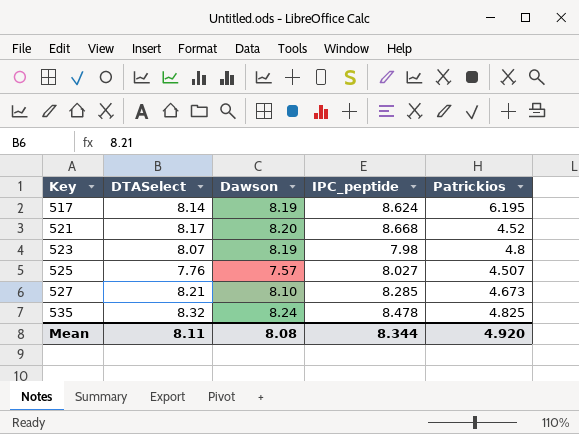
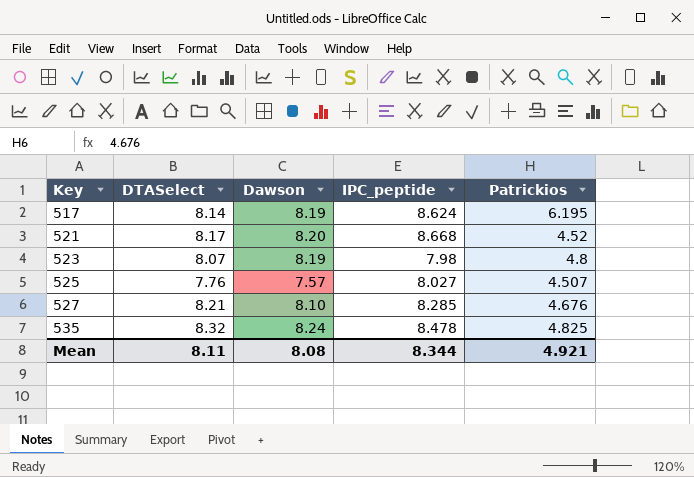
527 | Patrickios: 4.673 -> 4.676
Mean | Patrickios: 4.920 -> 4.921

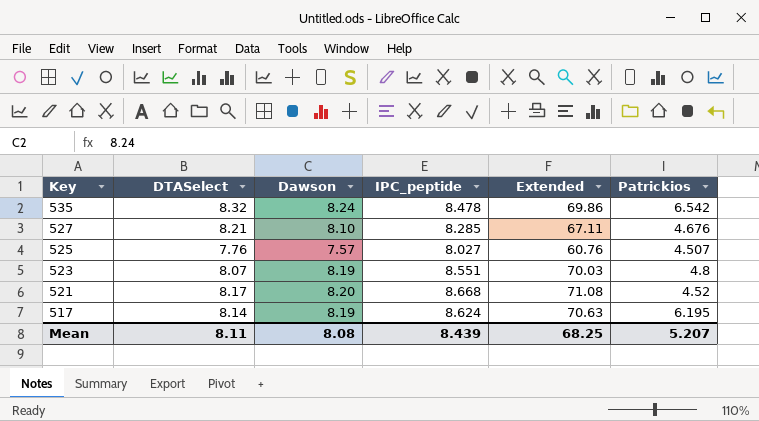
row order: Key ascending -> Key descending
column Extended | formula: none -> [Dawson] * [IPC_peptide]
535 | Patrickios: 4.825 -> 6.542
523 | IPC_peptide: 7.98 -> 8.551
Mean | IPC_peptide: 8.344 -> 8.439
Mean | Patrickios: 4.921 -> 5.207

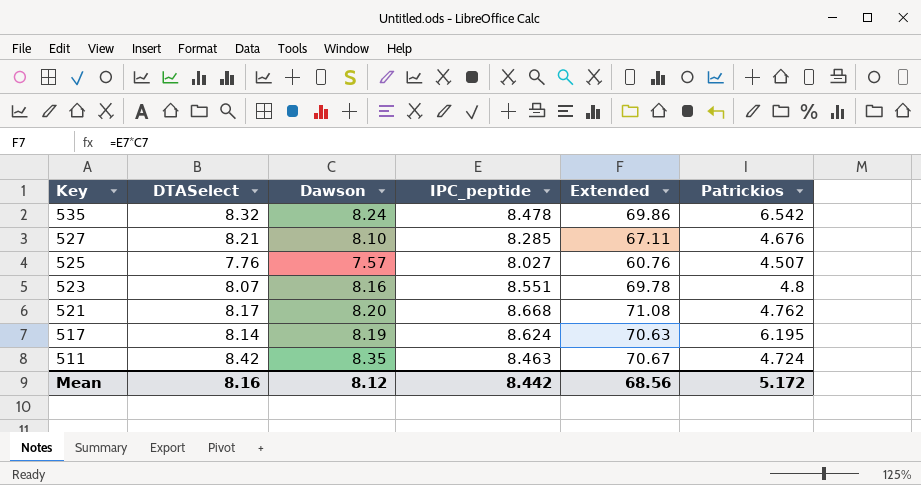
523 | Dawson: 8.19 -> 8.16
523 | Extended: 70.03 -> 69.78
521 | Patrickios: 4.52 -> 4.762
row 511: none -> 8.42 | 8.35 | 8.463 | 70.67 | 4.724
Mean | DTASelect: 8.11 -> 8.16
Mean | Dawson: 8.08 -> 8.12
Mean | IPC_peptide: 8.439 -> 8.442
Mean | Extended: 68.25 -> 68.56
Mean | Patrickios: 5.207 -> 5.172

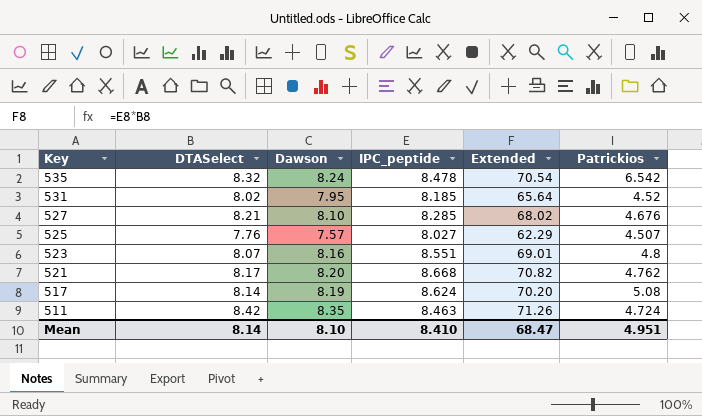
column Extended | formula: [Dawson] * [IPC_peptide] -> [DTASelect] * [IPC_peptide]
row 531: none -> 8.02 | 7.95 | 8.185 | 65.64 | 4.52
517 | Patrickios: 6.195 -> 5.08
Mean | DTASelect: 8.16 -> 8.14
Mean | Dawson: 8.12 -> 8.10
Mean | IPC_peptide: 8.442 -> 8.410
Mean | Extended: 68.56 -> 68.47
Mean | Patrickios: 5.172 -> 4.951

